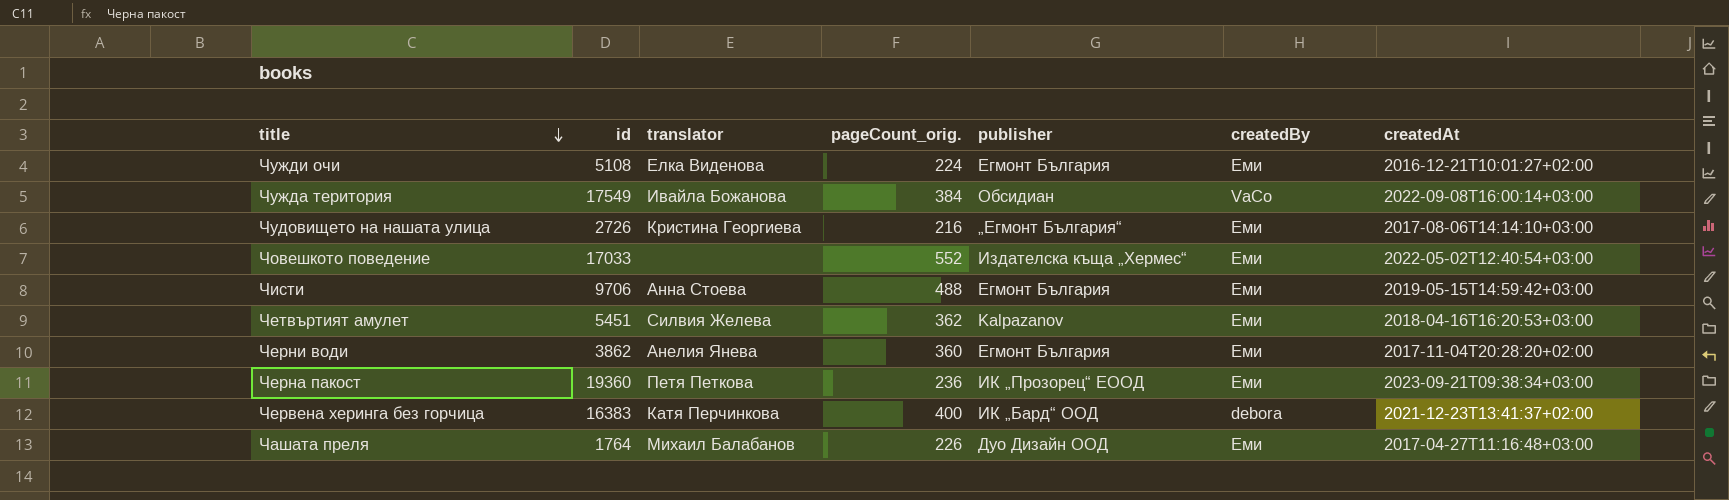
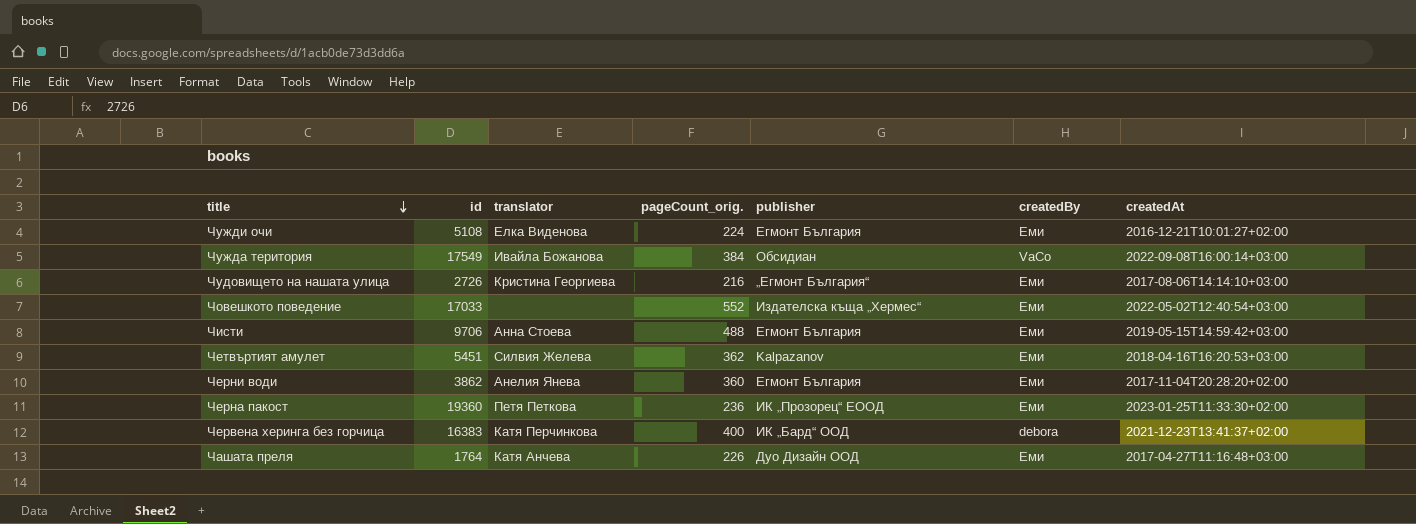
Черна пакост | createdAt: 2023-09-21T09:38:34+03:00 -> 2023-01-25T11:33:30+02:00
Чашата преля | translator: Михаил Балабанов -> Катя Анчева

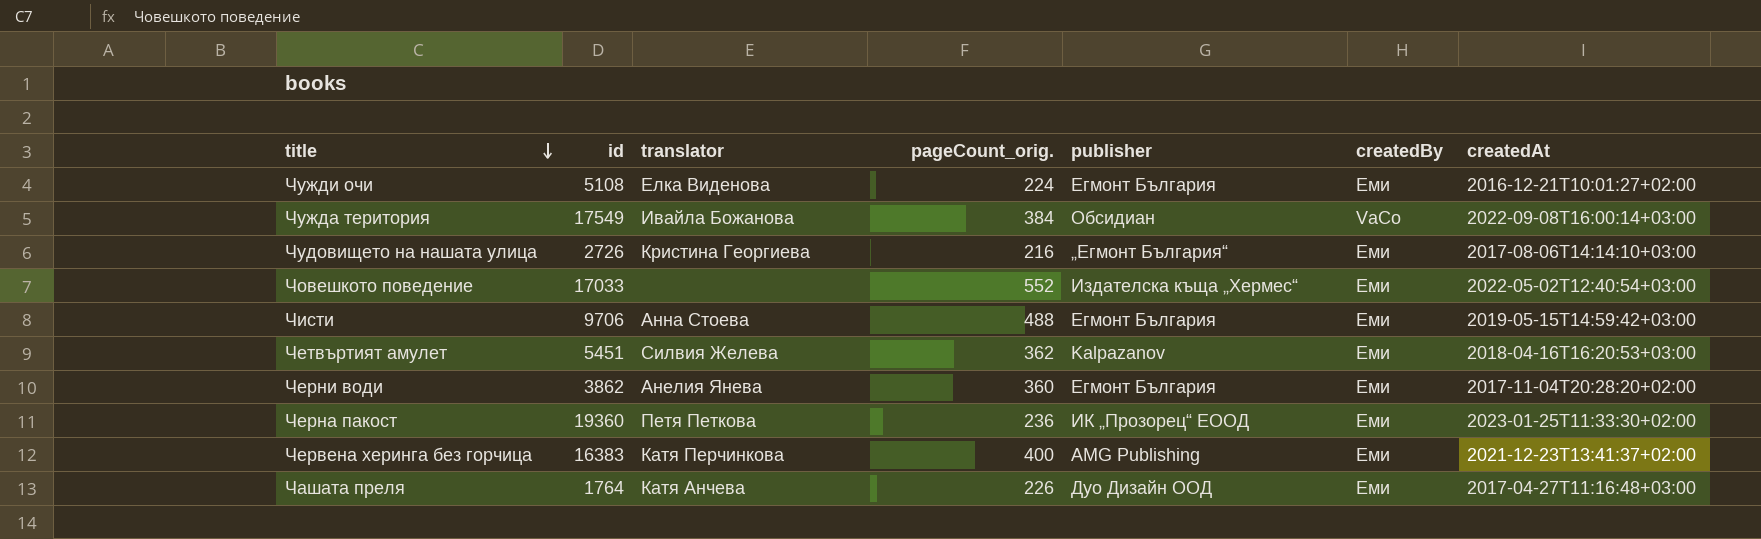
Червена херинга без горчица | publisher: ИК „Бард“ ООД -> AMG Publishing
Червена херинга без горчица | createdBy: debora -> Еми

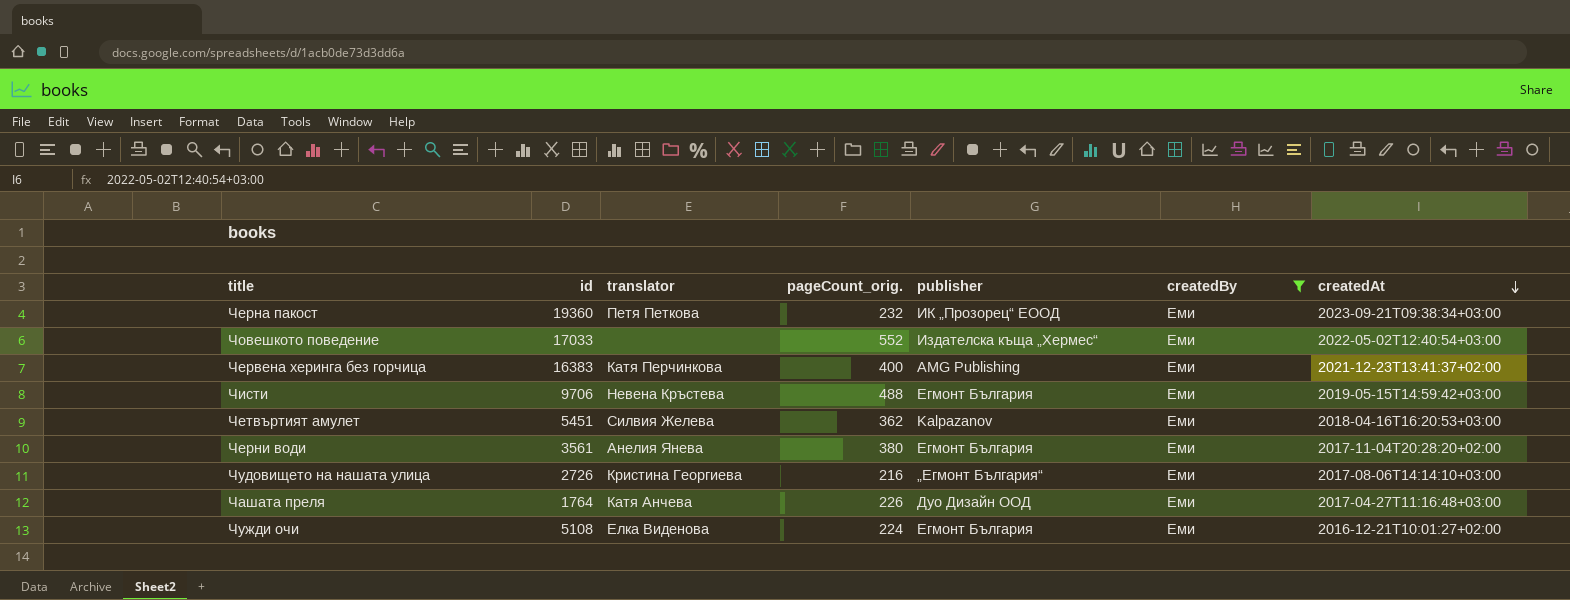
filter: none -> createdBy = Еми
row order: title descending -> createdAt descending
Черна пакост | pageCount_orig.: 236 -> 232
Черна пакост | createdAt: 2023-01-25T11:33:30+02:00 -> 2023-09-21T09:38:34+03:00
Чисти | translator: Анна Стоева -> Невена Кръстева
Черни води | id: 3862 -> 3561
Черни води | pageCount_orig.: 360 -> 380

